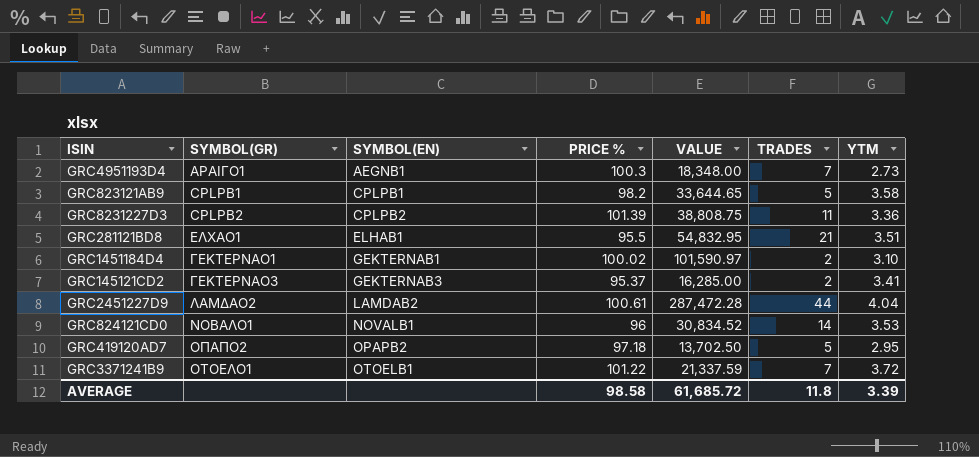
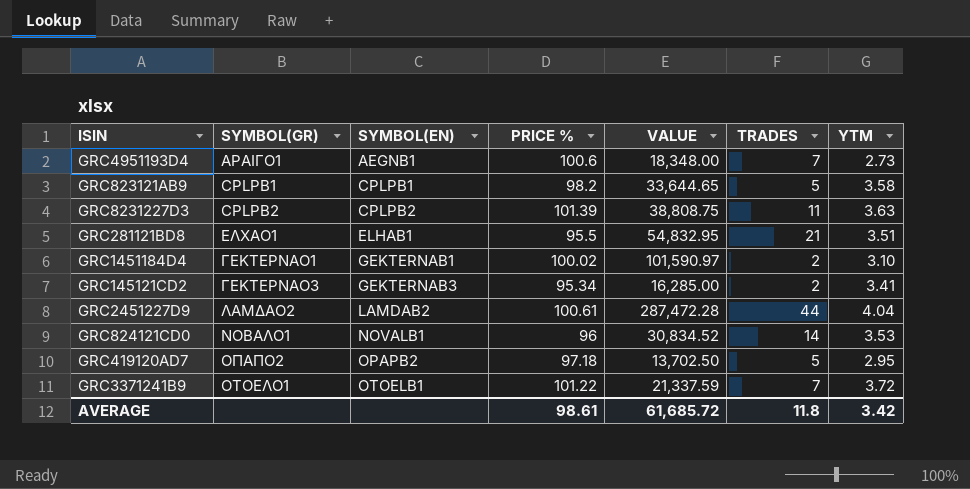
GRC4951193D4 | PRICE %: 100.3 -> 100.6
GRC8231227D3 | YTM: 3.36 -> 3.63
GRC145121CD2 | PRICE %: 95.37 -> 95.34
AVERAGE | PRICE %: 98.58 -> 98.61
AVERAGE | YTM: 3.39 -> 3.42

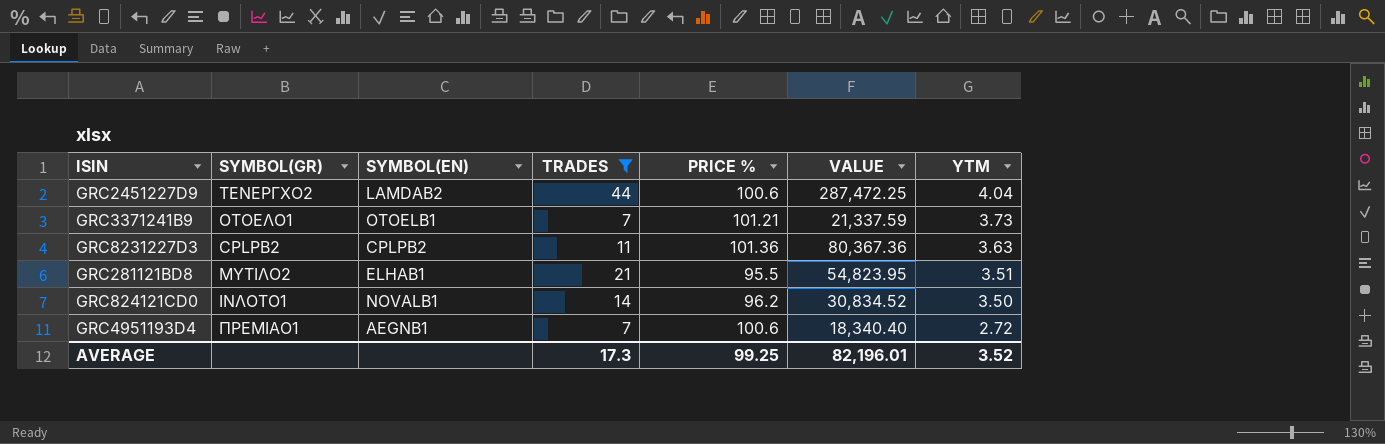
filter: none -> TRADES >= 7
row order: SYMBOL(EN) ascending -> YTM descending
column TRADES | position: 6 -> 4
GRC2451227D9 | SYMBOL(GR): ΛΑΜΔΑΟ2 -> ΤΕΝΕΡΓΧΟ2
GRC2451227D9 | PRICE %: 100.61 -> 100.6
GRC2451227D9 | VALUE: 287,472.28 -> 287,472.25
GRC3371241B9 | PRICE %: 101.22 -> 101.21
GRC3371241B9 | YTM: 3.72 -> 3.73
GRC8231227D3 | PRICE %: 101.39 -> 101.36
GRC8231227D3 | VALUE: 38,808.75 -> 80,367.36
GRC281121BD8 | SYMBOL(GR): ΕΛΧΑΟ1 -> ΜΥΤΙΛΟ2
GRC281121BD8 | VALUE: 54,832.95 -> 54,823.95
GRC824121CD0 | SYMBOL(GR): ΝΟΒΑΛΟ1 -> ΙΝΛΟΤΟ1
GRC824121CD0 | PRICE %: 96 -> 96.2
GRC824121CD0 | YTM: 3.53 -> 3.50
GRC4951193D4 | SYMBOL(GR): ΑΡΑΙΓΟ1 -> ΠΡΕΜΙΑΟ1
GRC4951193D4 | VALUE: 18,348.00 -> 18,340.40
GRC4951193D4 | YTM: 2.73 -> 2.72
AVERAGE | TRADES: 11.8 -> 17.3
AVERAGE | PRICE %: 98.61 -> 99.25
AVERAGE | VALUE: 61,685.72 -> 82,196.01
AVERAGE | YTM: 3.42 -> 3.52

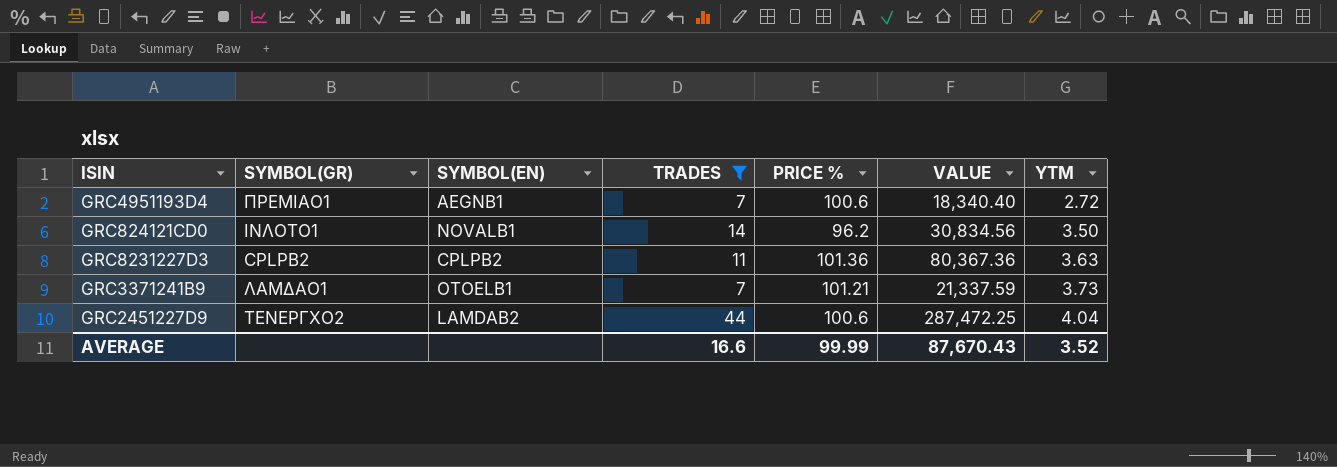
row order: YTM descending -> YTM ascending
row GRC281121BD8: ΜΥΤΙΛΟ2 | ELHAB1 | 21 | 95.5 | 54,823.95 | 3.51 -> none
GRC824121CD0 | VALUE: 30,834.52 -> 30,834.56
GRC3371241B9 | SYMBOL(GR): ΟΤΟΕΛΟ1 -> ΛΑΜΔΑΟ1
AVERAGE | TRADES: 17.3 -> 16.6
AVERAGE | PRICE %: 99.25 -> 99.99
AVERAGE | VALUE: 82,196.01 -> 87,670.43

